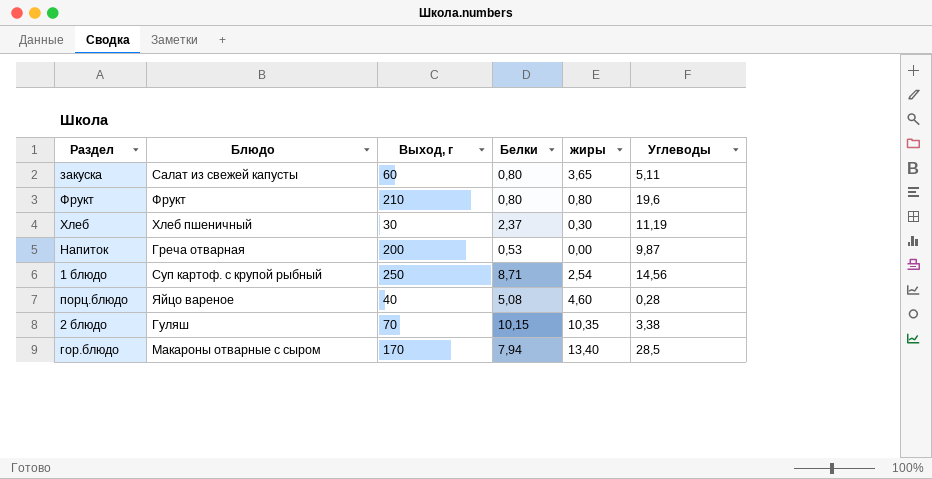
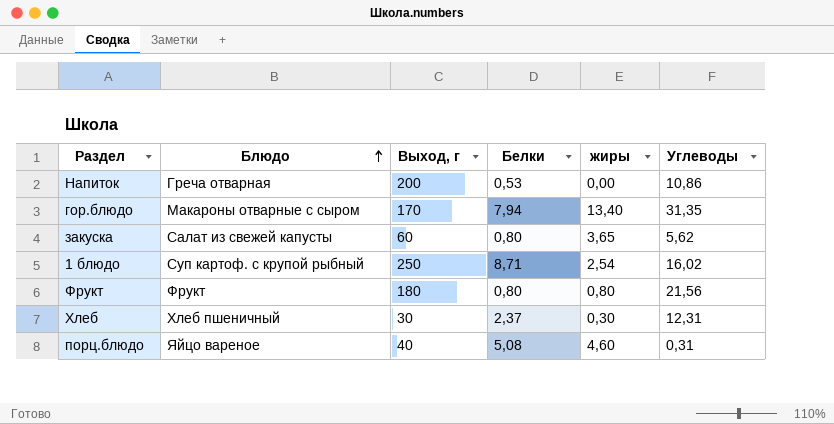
row order: none -> Блюдо ascending
row 2 блюдо: Гуляш | 70 | 10,15 | 10,35 | 3,38 -> none
Напиток | Углеводы: 9,87 -> 10,86
гор.блюдо | Углеводы: 28,5 -> 31,35
закуска | Углеводы: 5,11 -> 5,62
1 блюдо | Углеводы: 14,56 -> 16,02
Фрукт | Выход, г: 210 -> 180
Фрукт | Углеводы: 19,6 -> 21,56
Хлеб | Углеводы: 11,19 -> 12,31
порц.блюдо | Углеводы: 0,28 -> 0,31

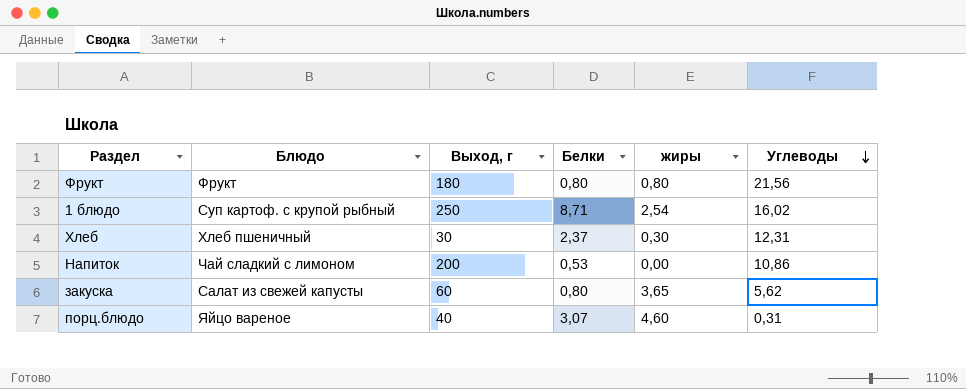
row order: Блюдо ascending -> Углеводы descending
row гор.блюдо: Макароны отварные с сыром | 170 | 7,94 | 13,40 | 31,35 -> none
Напиток | Блюдо: Греча отварная -> Чай сладкий с лимоном
порц.блюдо | Белки: 5,08 -> 3,07

